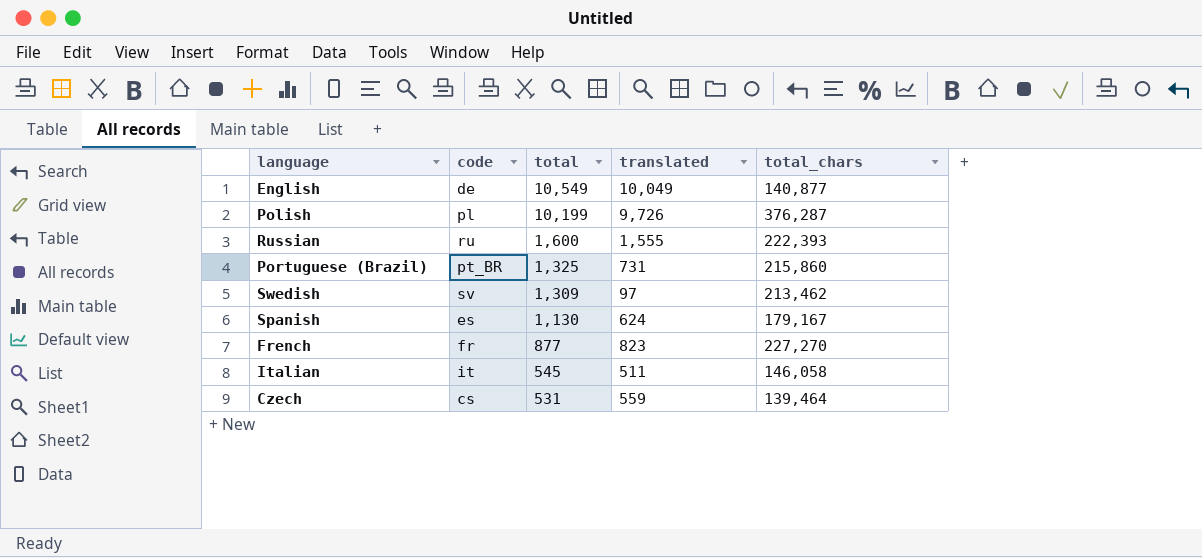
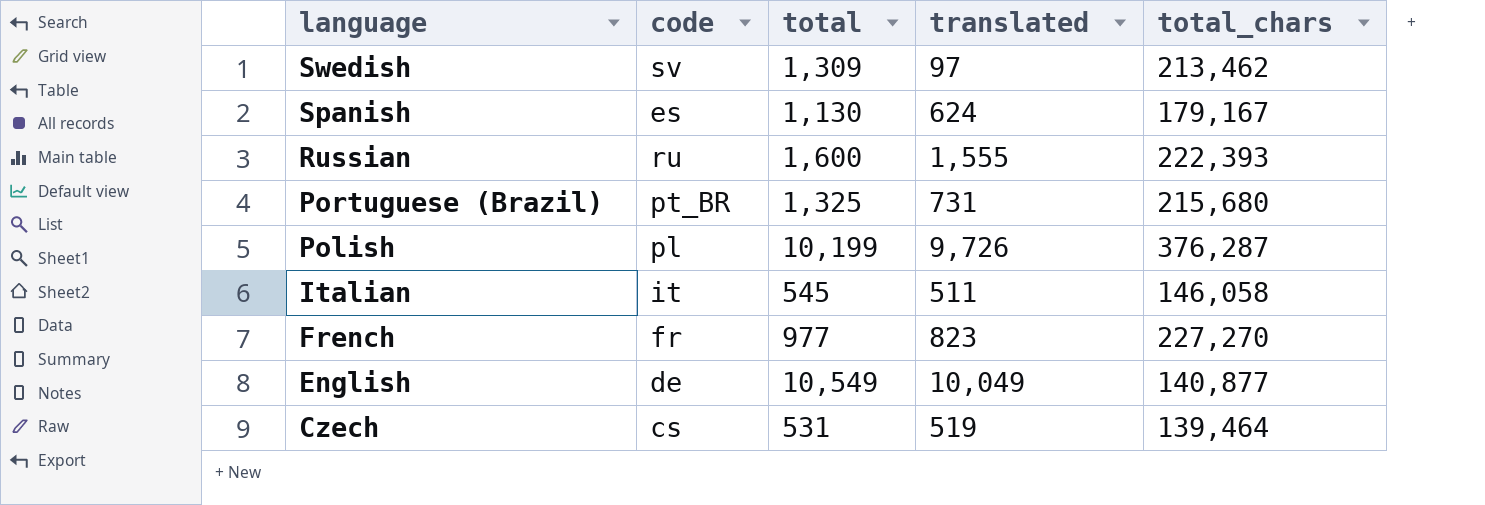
row order: total descending -> language descending
Portuguese (Brazil) | total_chars: 215,860 -> 215,680
French | total: 877 -> 977
Czech | translated: 559 -> 519

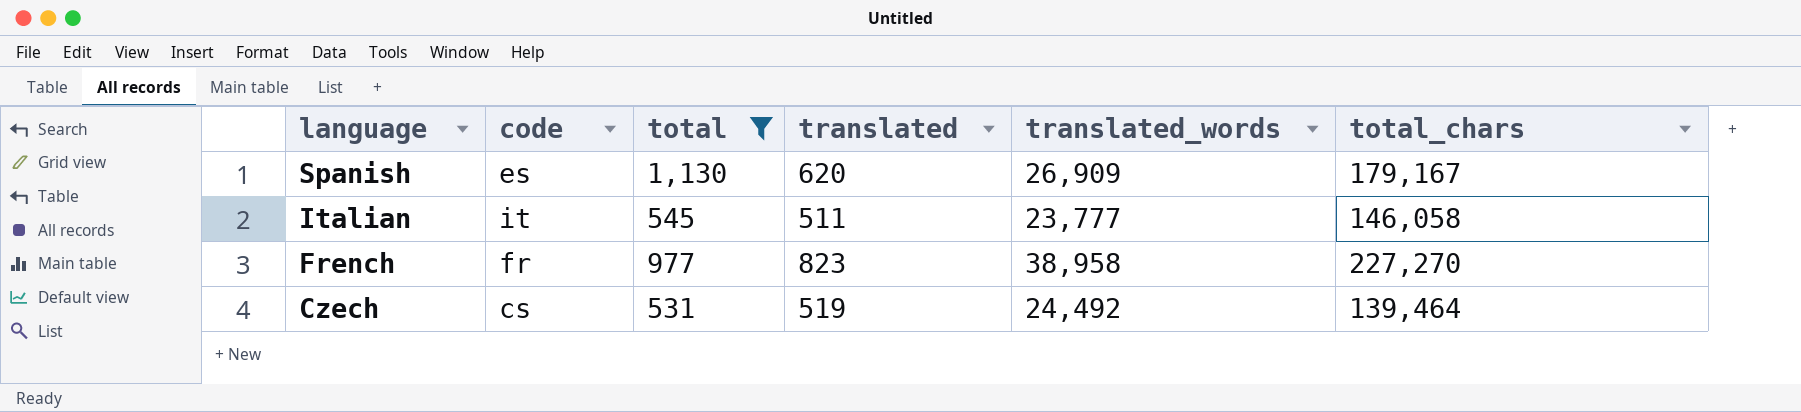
filter: none -> total <= 1,130
column translated_words | position: none -> 5
Spanish | translated: 624 -> 620

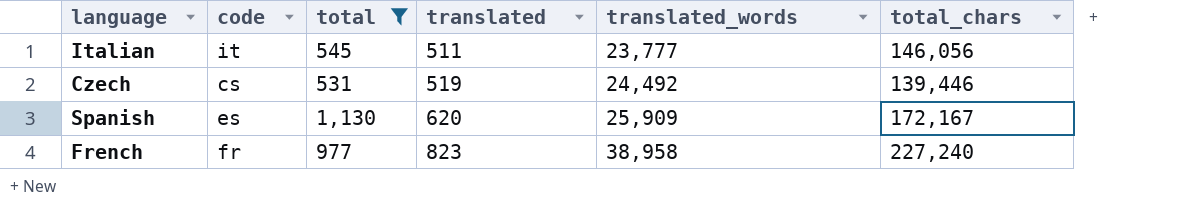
row order: language descending -> translated ascending
Italian | total_chars: 146,058 -> 146,056
Czech | total_chars: 139,464 -> 139,446
Spanish | translated_words: 26,909 -> 25,909
Spanish | total_chars: 179,167 -> 172,167
French | total_chars: 227,270 -> 227,240

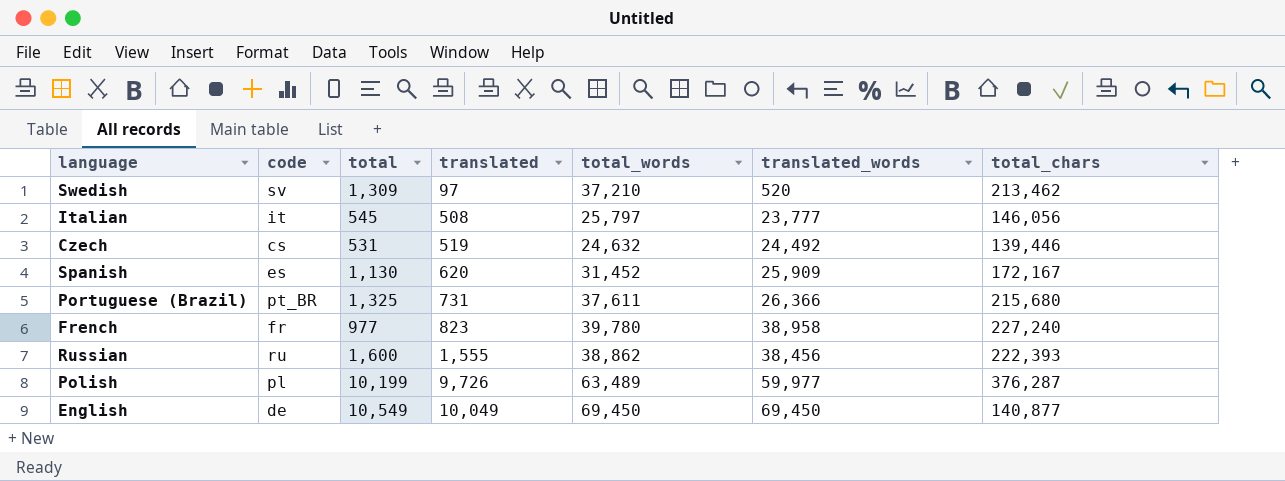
filter: total <= 1,130 -> none
column total_words | position: none -> 5
Italian | translated: 511 -> 508

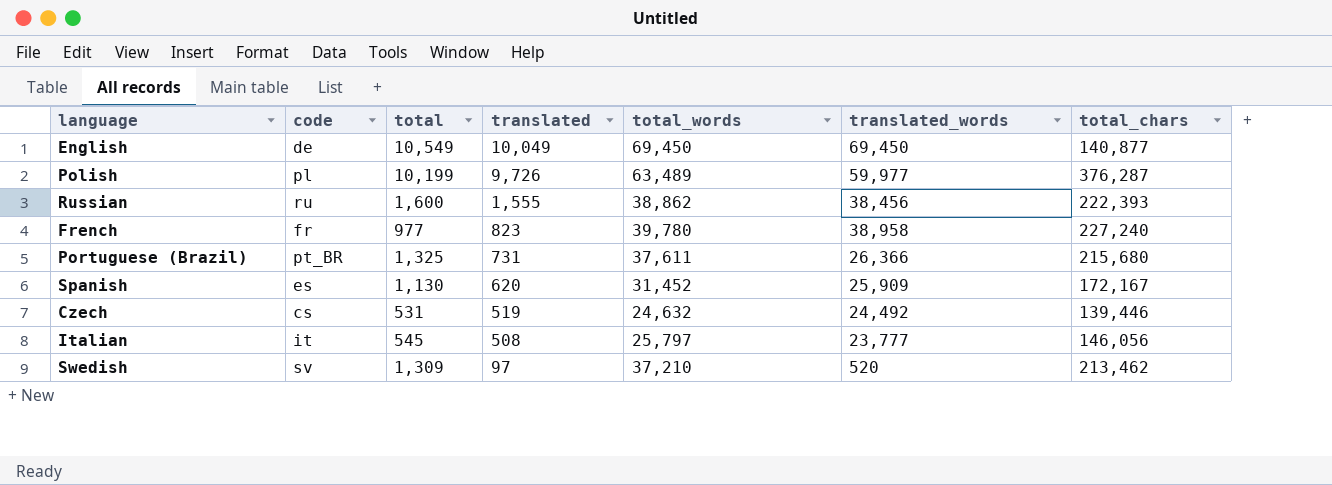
row order: translated ascending -> translated descending

